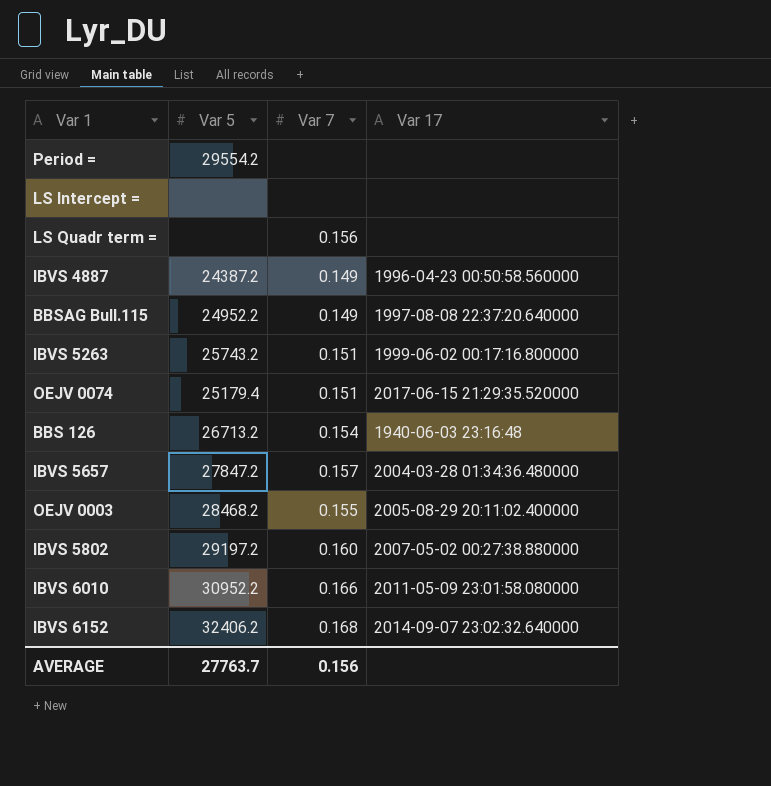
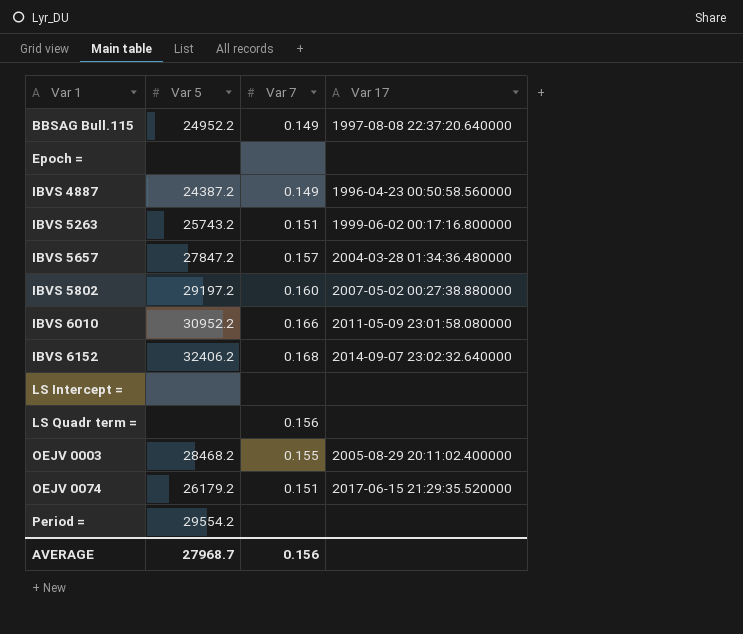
row order: none -> Var 1 ascending
row BBS 126: 26713.2 | 0.154 | 1940-06-03 23:16:48 -> none
row Epoch =: none -> none | none | none
OEJV 0074 | Var 5: 25179.4 -> 26179.2
AVERAGE | Var 5: 27763.7 -> 27968.7

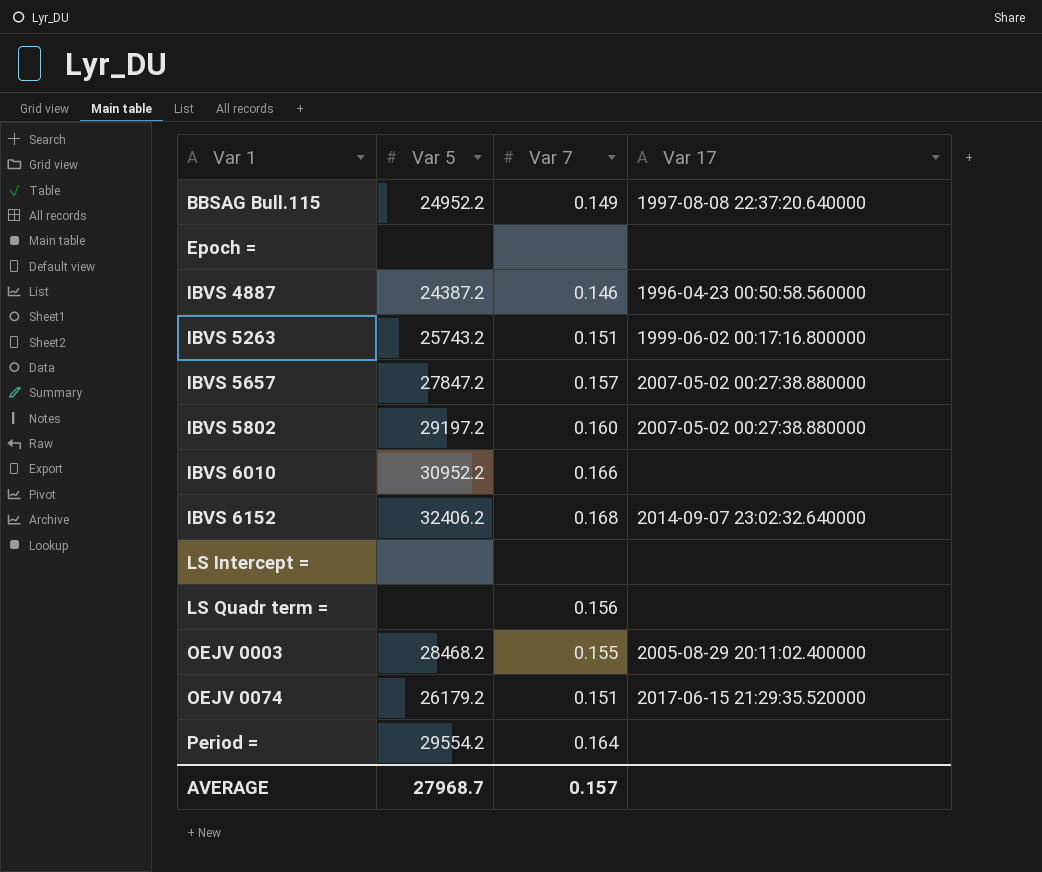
IBVS 4887 | Var 7: 0.149 -> 0.146
IBVS 5657 | Var 17: 2004-03-28 01:34:36.480000 -> 2007-05-02 00:27:38.880000
IBVS 6010 | Var 17: 2011-05-09 23:01:58.080000 -> none
Period = | Var 7: none -> 0.164
AVERAGE | Var 7: 0.156 -> 0.157

